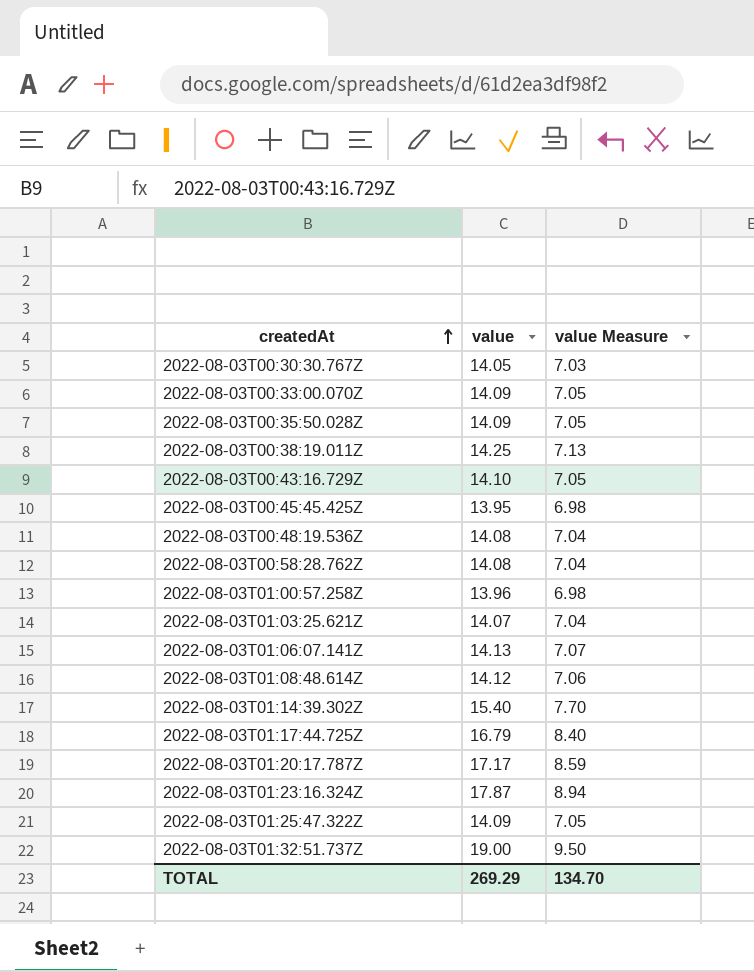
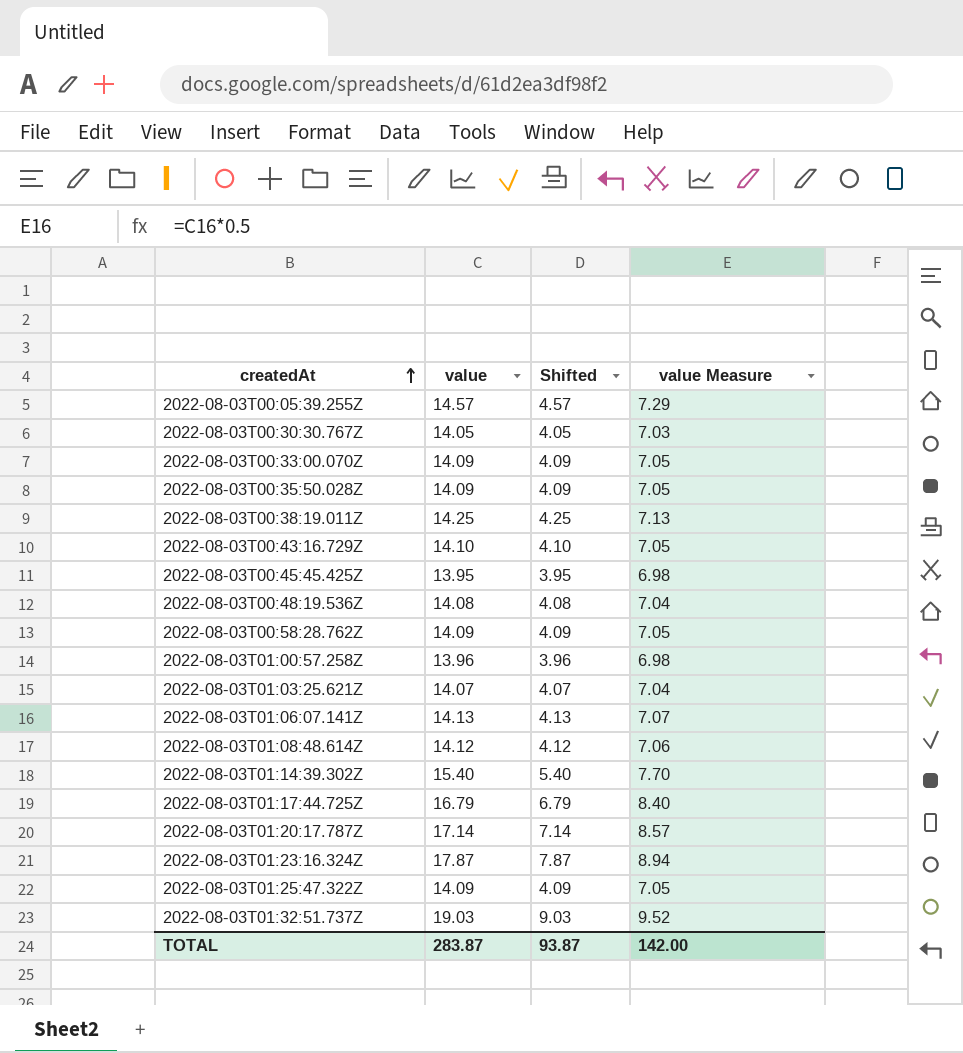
column Shifted | formula: none -> [value] - 10
row 2022-08-03T00:05:39.255Z: none -> 14.57 | 4.57 | 7.29
2022-08-03T00:58:28.762Z | value: 14.08 -> 14.09
2022-08-03T00:58:28.762Z | value Measure: 7.04 -> 7.05
2022-08-03T01:20:17.787Z | value: 17.17 -> 17.14
2022-08-03T01:20:17.787Z | value Measure: 8.59 -> 8.57
2022-08-03T01:32:51.737Z | value: 19.00 -> 19.03
2022-08-03T01:32:51.737Z | value Measure: 9.50 -> 9.52
TOTAL | value: 269.29 -> 283.87
TOTAL | value Measure: 134.70 -> 142.00

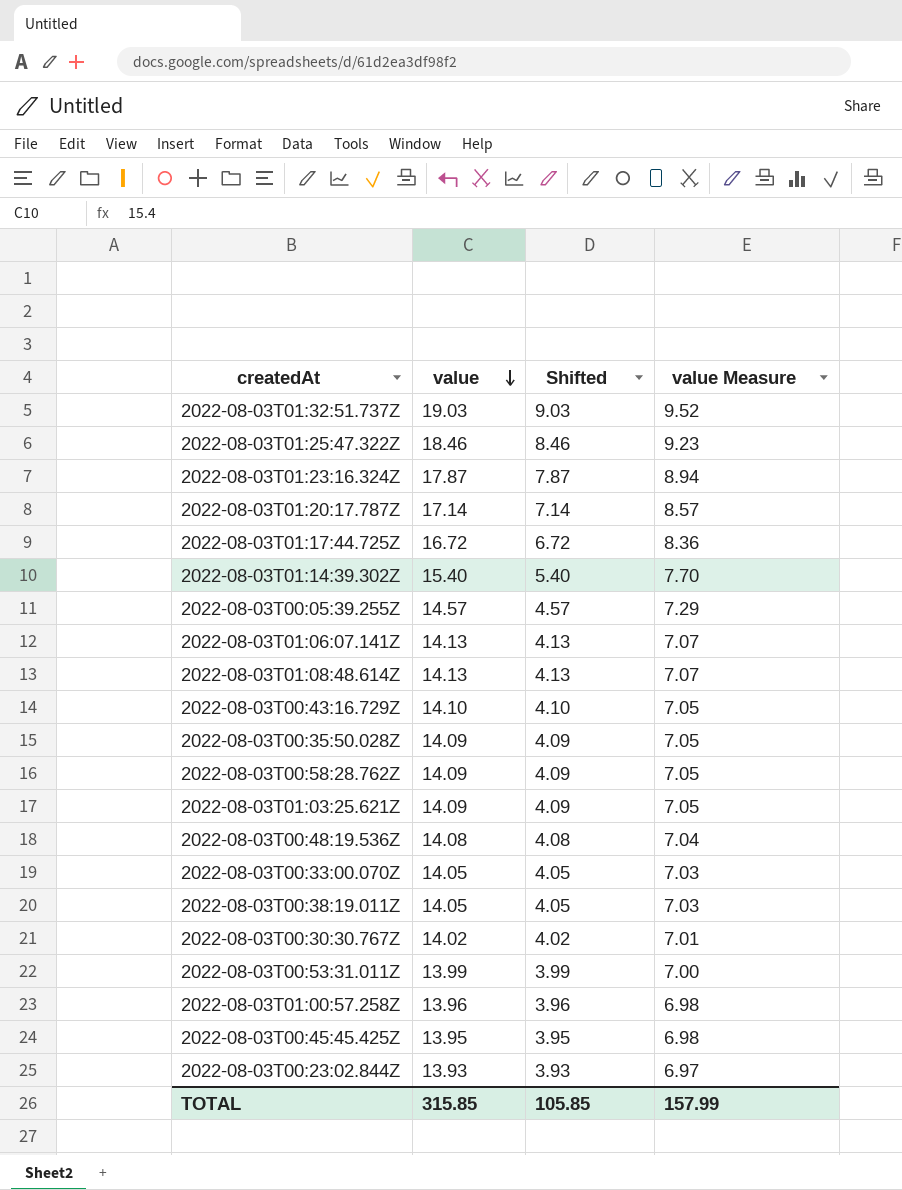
row order: createdAt ascending -> value descending
2022-08-03T01:25:47.322Z | value: 14.09 -> 18.46
2022-08-03T01:25:47.322Z | Shifted: 4.09 -> 8.46
2022-08-03T01:25:47.322Z | value Measure: 7.05 -> 9.23
2022-08-03T01:17:44.725Z | value: 16.79 -> 16.72
2022-08-03T01:17:44.725Z | Shifted: 6.79 -> 6.72
2022-08-03T01:17:44.725Z | value Measure: 8.40 -> 8.36
2022-08-03T01:08:48.614Z | value: 14.12 -> 14.13
2022-08-03T01:08:48.614Z | Shifted: 4.12 -> 4.13
2022-08-03T01:08:48.614Z | value Measure: 7.06 -> 7.07
2022-08-03T01:03:25.621Z | value: 14.07 -> 14.09
2022-08-03T01:03:25.621Z | Shifted: 4.07 -> 4.09
2022-08-03T01:03:25.621Z | value Measure: 7.04 -> 7.05
2022-08-03T00:33:00.070Z | value: 14.09 -> 14.05
2022-08-03T00:33:00.070Z | Shifted: 4.09 -> 4.05
2022-08-03T00:33:00.070Z | value Measure: 7.05 -> 7.03
2022-08-03T00:38:19.011Z | value: 14.25 -> 14.05
2022-08-03T00:38:19.011Z | Shifted: 4.25 -> 4.05
2022-08-03T00:38:19.011Z | value Measure: 7.13 -> 7.03
2022-08-03T00:30:30.767Z | value: 14.05 -> 14.02
2022-08-03T00:30:30.767Z | Shifted: 4.05 -> 4.02
2022-08-03T00:30:30.767Z | value Measure: 7.03 -> 7.01
row 2022-08-03T00:53:31.011Z: none -> 13.99 | 3.99 | 7.00
row 2022-08-03T00:23:02.844Z: none -> 13.93 | 3.93 | 6.97
TOTAL | value: 283.87 -> 315.85
TOTAL | Shifted: 93.87 -> 105.85
TOTAL | value Measure: 142.00 -> 157.99

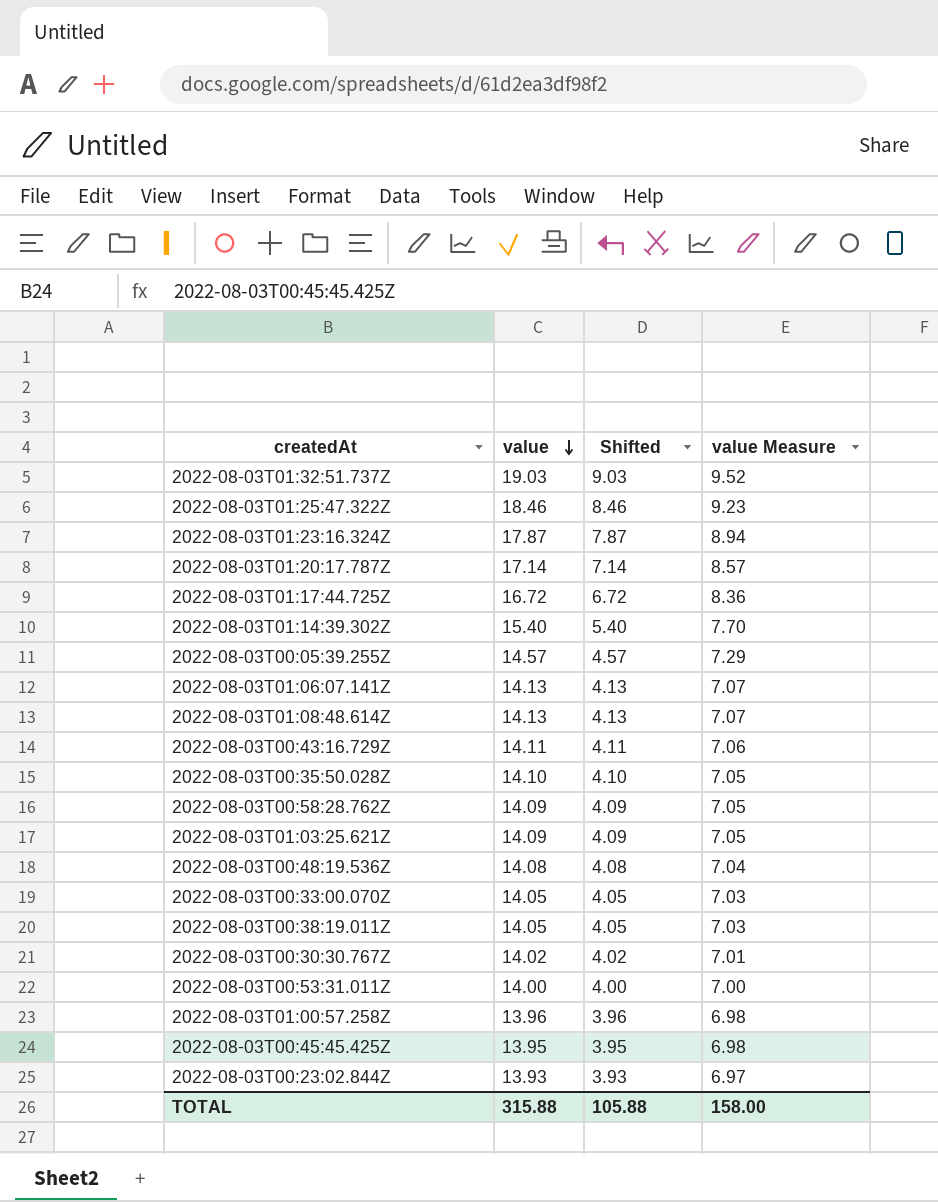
2022-08-03T00:43:16.729Z | value: 14.10 -> 14.11
2022-08-03T00:43:16.729Z | Shifted: 4.10 -> 4.11
2022-08-03T00:43:16.729Z | value Measure: 7.05 -> 7.06
2022-08-03T00:35:50.028Z | value: 14.09 -> 14.10
2022-08-03T00:35:50.028Z | Shifted: 4.09 -> 4.10
2022-08-03T00:53:31.011Z | value: 13.99 -> 14.00
2022-08-03T00:53:31.011Z | Shifted: 3.99 -> 4.00
TOTAL | value: 315.85 -> 315.88
TOTAL | Shifted: 105.85 -> 105.88
TOTAL | value Measure: 157.99 -> 158.00

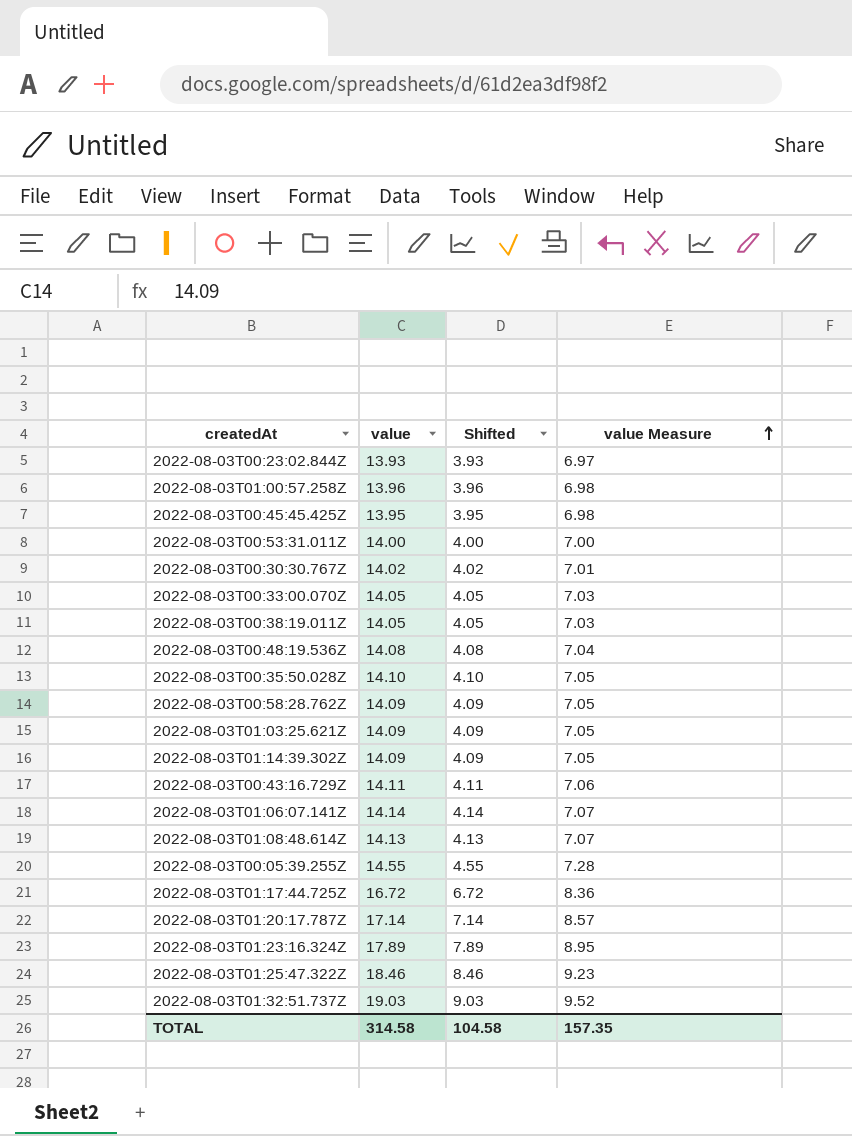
row order: value descending -> value Measure ascending
2022-08-03T01:14:39.302Z | value: 15.40 -> 14.09
2022-08-03T01:14:39.302Z | Shifted: 5.40 -> 4.09
2022-08-03T01:14:39.302Z | value Measure: 7.70 -> 7.05
2022-08-03T01:06:07.141Z | value: 14.13 -> 14.14
2022-08-03T01:06:07.141Z | Shifted: 4.13 -> 4.14
2022-08-03T00:05:39.255Z | value: 14.57 -> 14.55
2022-08-03T00:05:39.255Z | Shifted: 4.57 -> 4.55
2022-08-03T00:05:39.255Z | value Measure: 7.29 -> 7.28
2022-08-03T01:23:16.324Z | value: 17.87 -> 17.89
2022-08-03T01:23:16.324Z | Shifted: 7.87 -> 7.89
2022-08-03T01:23:16.324Z | value Measure: 8.94 -> 8.95
TOTAL | value: 315.88 -> 314.58
TOTAL | Shifted: 105.88 -> 104.58
TOTAL | value Measure: 158.00 -> 157.35

